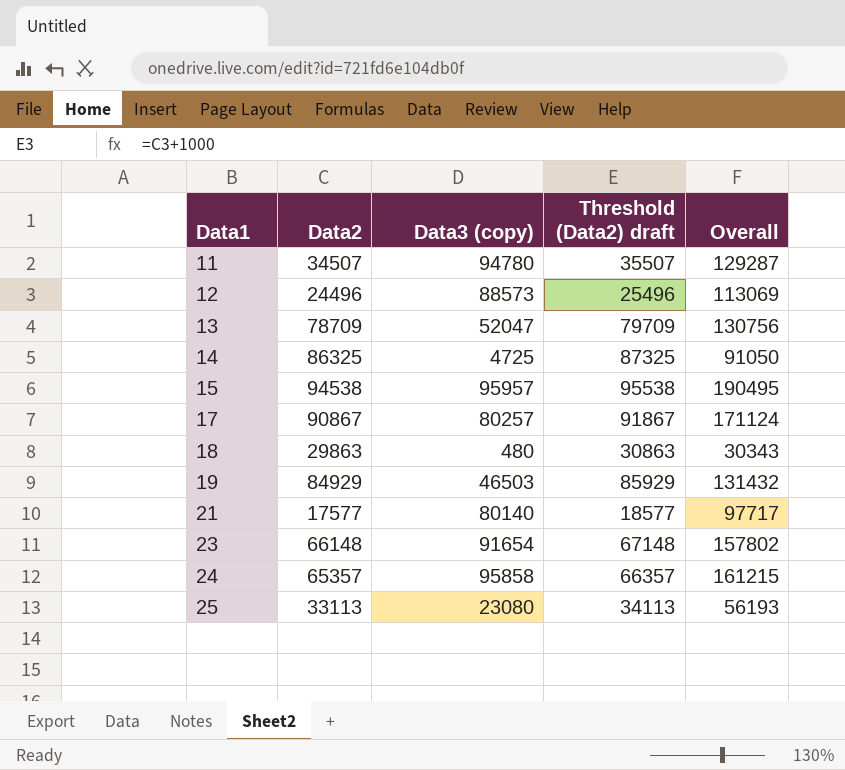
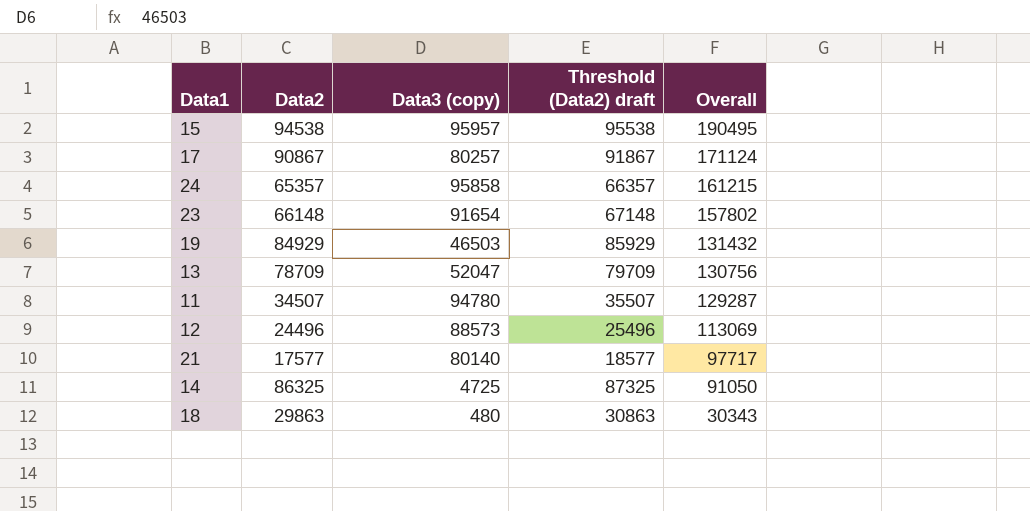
row order: Data1 ascending -> Overall descending
row 25: 33113 | 23080 | 34113 | 56193 -> none

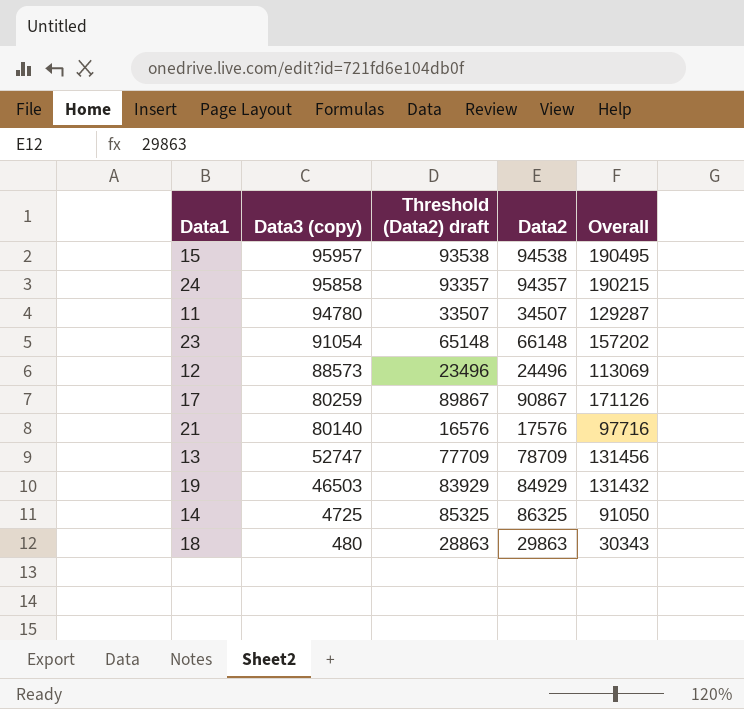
row order: Overall descending -> Data3 (copy) descending
column Threshold (Data2) draft | formula: [Data2] + 1000 -> [Data2] - 1000
column Data2 | position: 2 -> 4
24 | Data2: 65357 -> 94357
24 | Overall: 161215 -> 190215
23 | Data3 (copy): 91654 -> 91054
23 | Overall: 157802 -> 157202
17 | Data3 (copy): 80257 -> 80259
17 | Overall: 171124 -> 171126
21 | Data2: 17577 -> 17576
21 | Overall: 97717 -> 97716
13 | Data3 (copy): 52047 -> 52747
13 | Overall: 130756 -> 131456

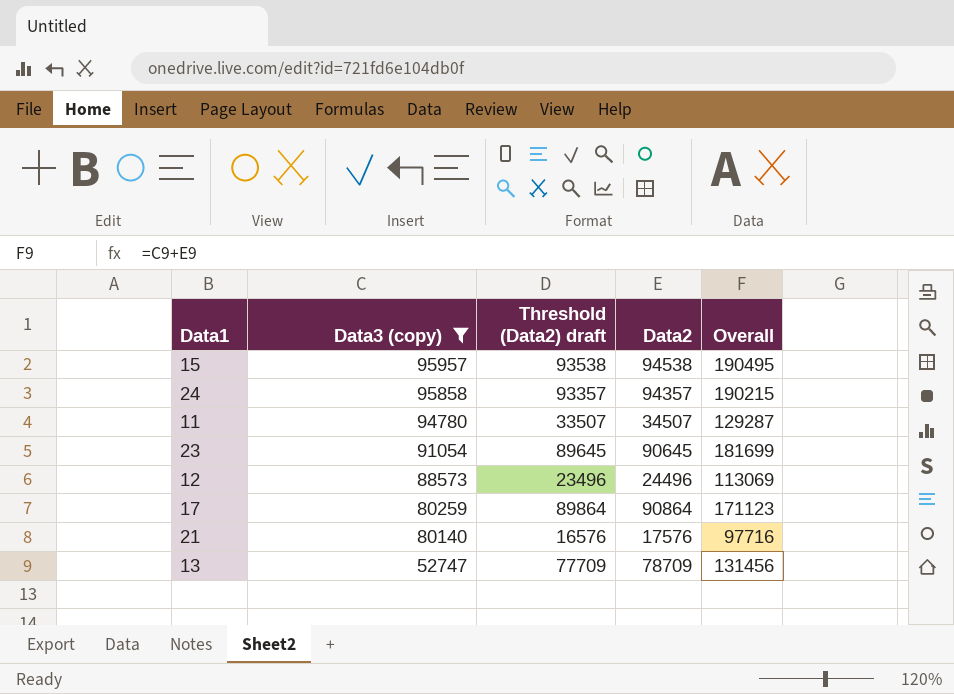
filter: none -> Data3 (copy) >= 52747
23 | Threshold (Data2) draft: 65148 -> 89645
23 | Data2: 66148 -> 90645
23 | Overall: 157202 -> 181699
17 | Threshold (Data2) draft: 89867 -> 89864
17 | Data2: 90867 -> 90864
17 | Overall: 171126 -> 171123

